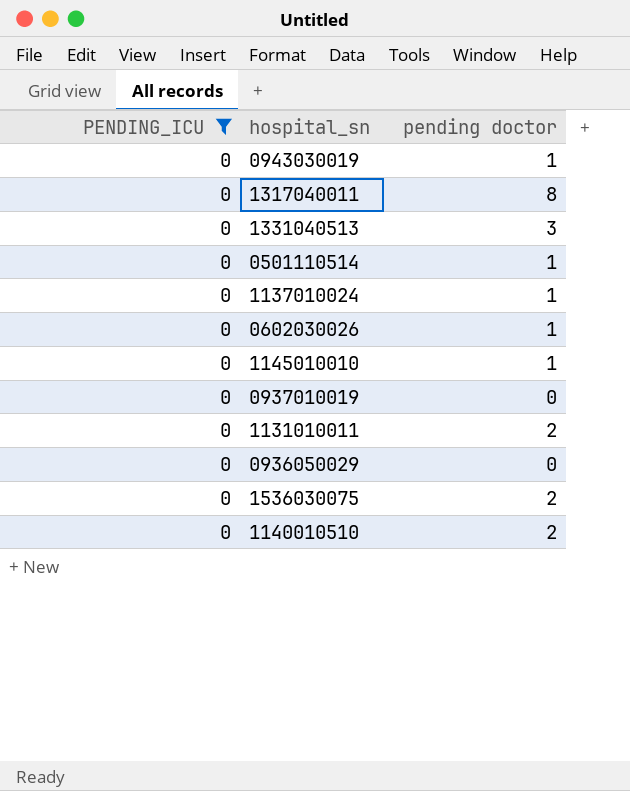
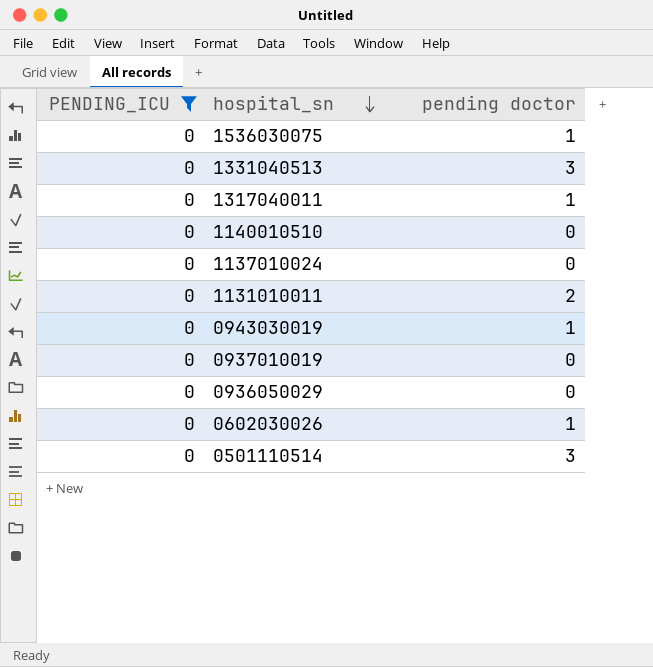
row order: none -> hospital_sn descending
row 1145010010: 0 | 1 -> none
1536030075 | pending doctor: 2 -> 1
1317040011 | pending doctor: 8 -> 1
1140010510 | pending doctor: 2 -> 0
1137010024 | pending doctor: 1 -> 0
0501110514 | pending doctor: 1 -> 3

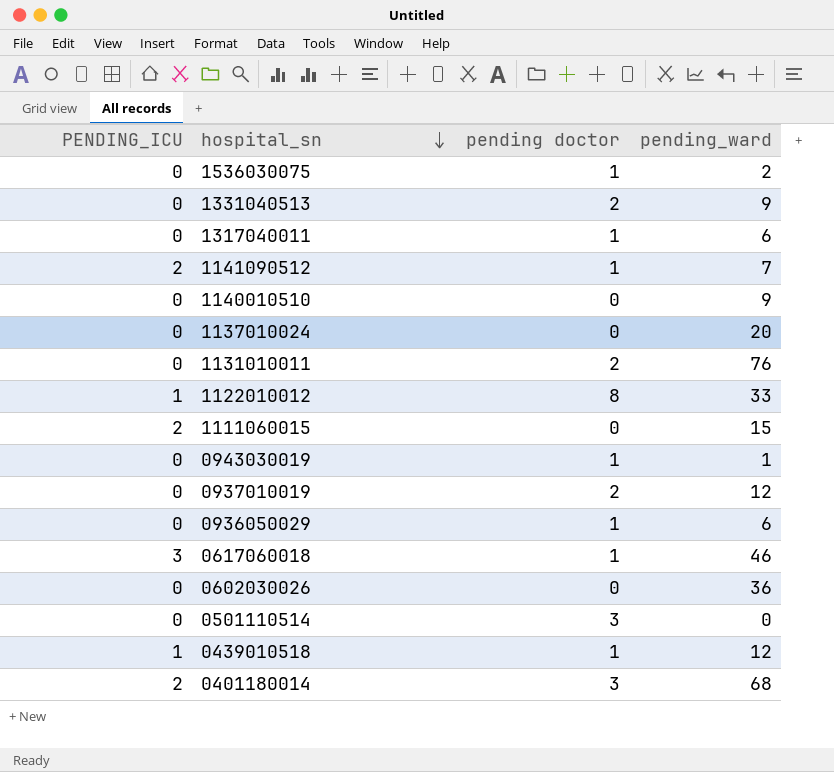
filter: PENDING_ICU = 0 -> none
column pending_ward | position: none -> 4
1331040513 | pending doctor: 3 -> 2
0937010019 | pending doctor: 0 -> 2
0936050029 | pending doctor: 0 -> 1
0602030026 | pending doctor: 1 -> 0

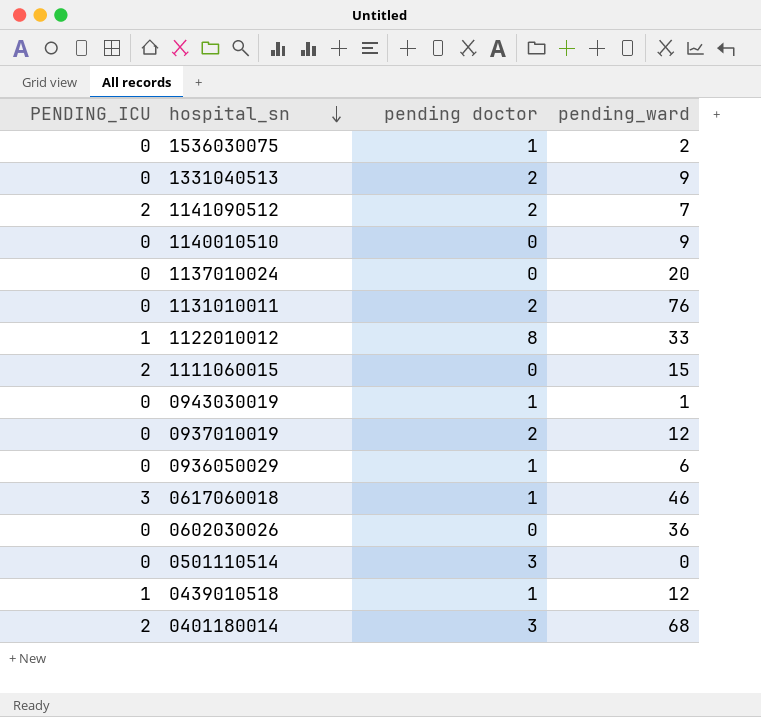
row 1317040011: 0 | 1 | 6 -> none
1141090512 | pending doctor: 1 -> 2

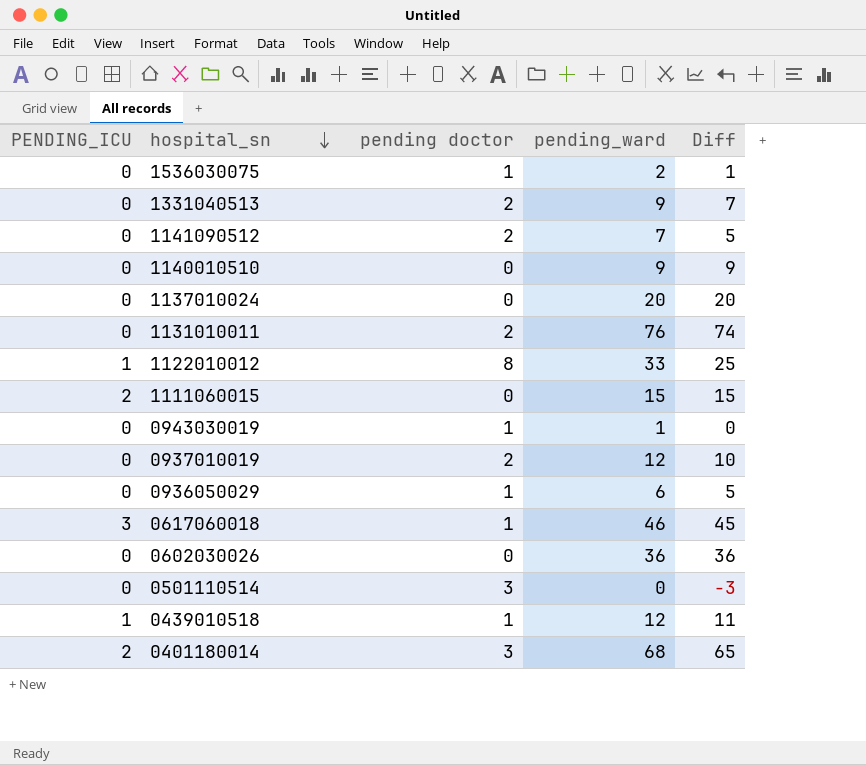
column Diff | formula: none -> [pending_ward] - [pending doctor]
1141090512 | PENDING_ICU: 2 -> 0

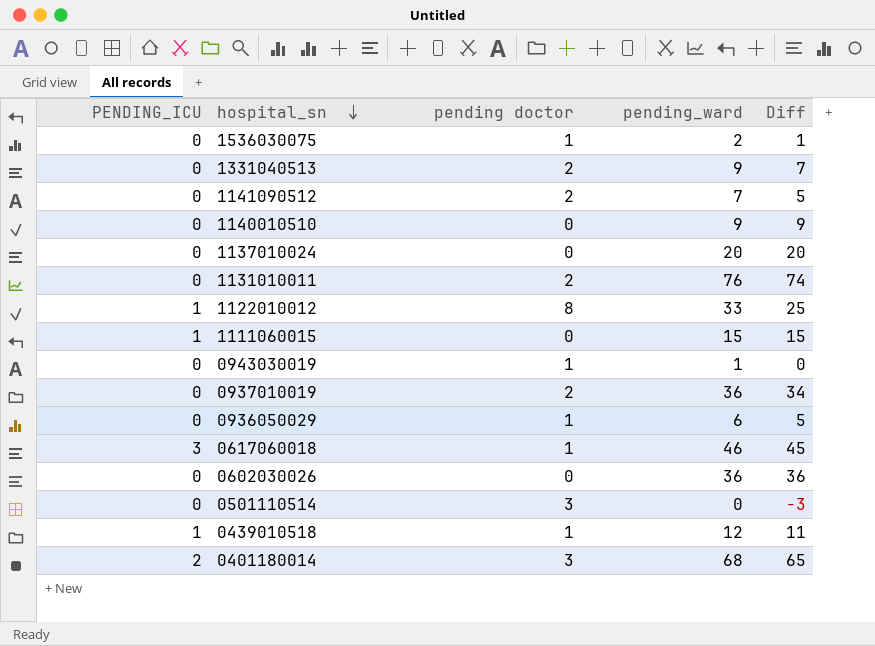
1111060015 | PENDING_ICU: 2 -> 1
0937010019 | pending_ward: 12 -> 36
0937010019 | Diff: 10 -> 34

